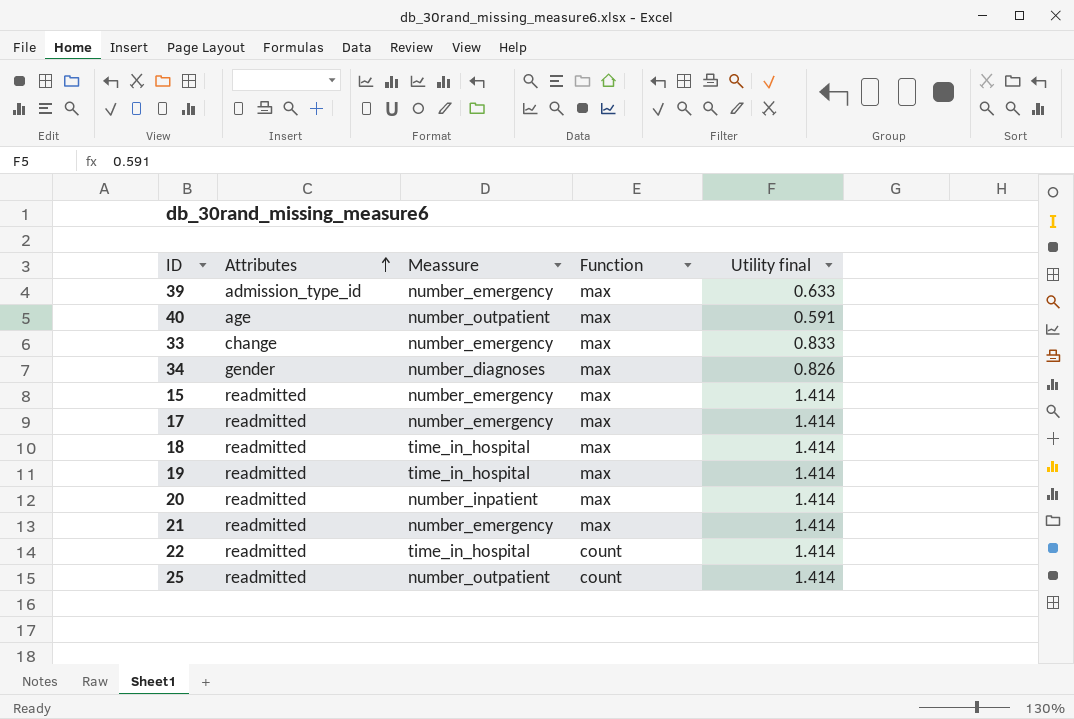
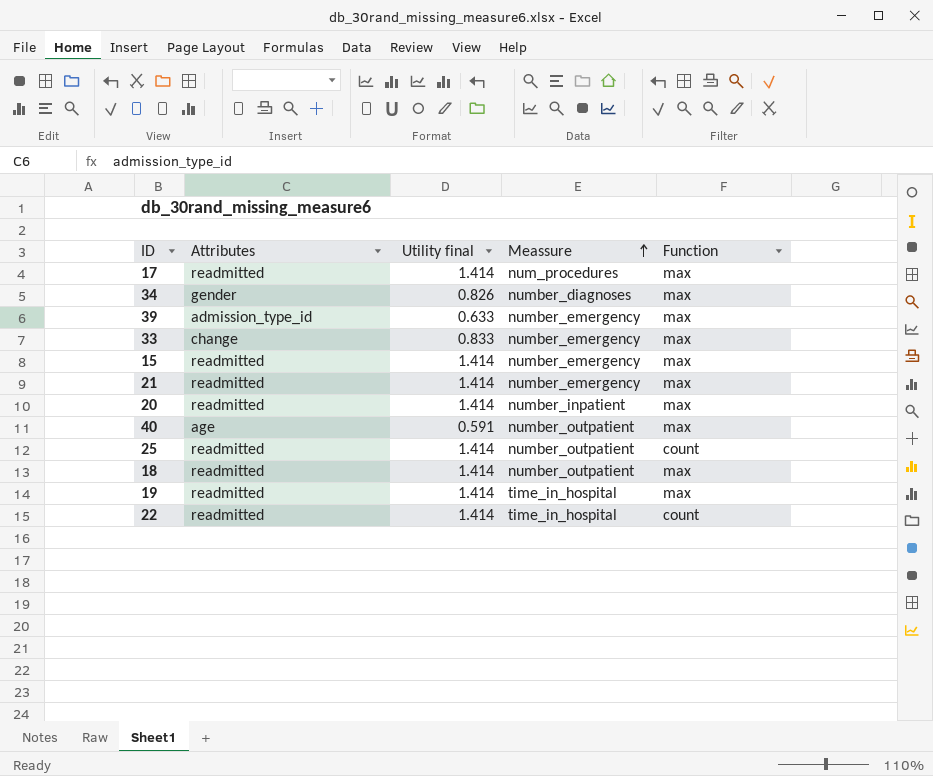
row order: Attributes ascending -> Meassure ascending
column Utility final | position: 5 -> 3
17 | Meassure: number_emergency -> num_procedures
18 | Meassure: time_in_hospital -> number_outpatient

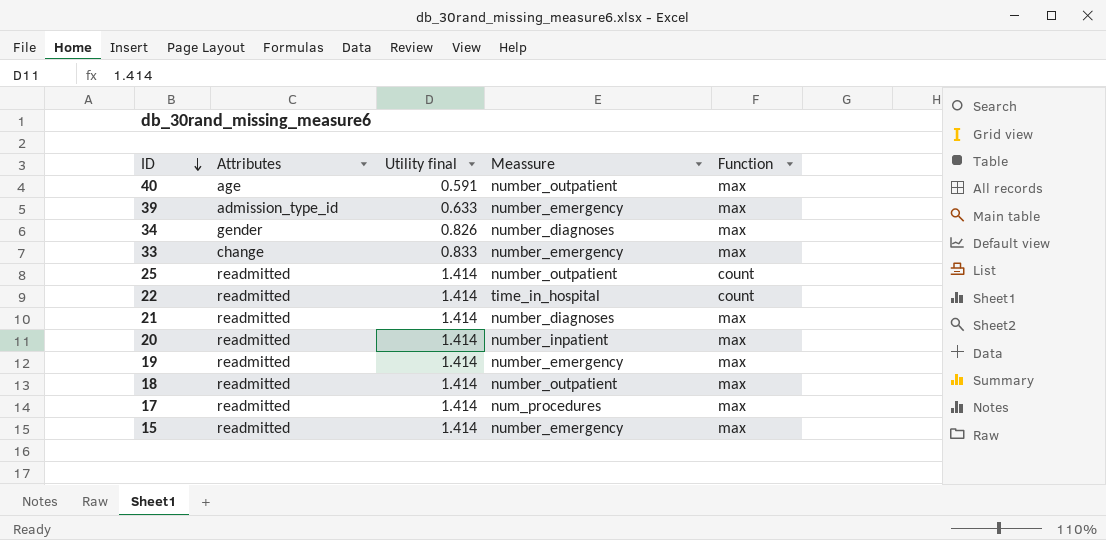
row order: Meassure ascending -> ID descending
21 | Meassure: number_emergency -> number_diagnoses
19 | Meassure: time_in_hospital -> number_emergency

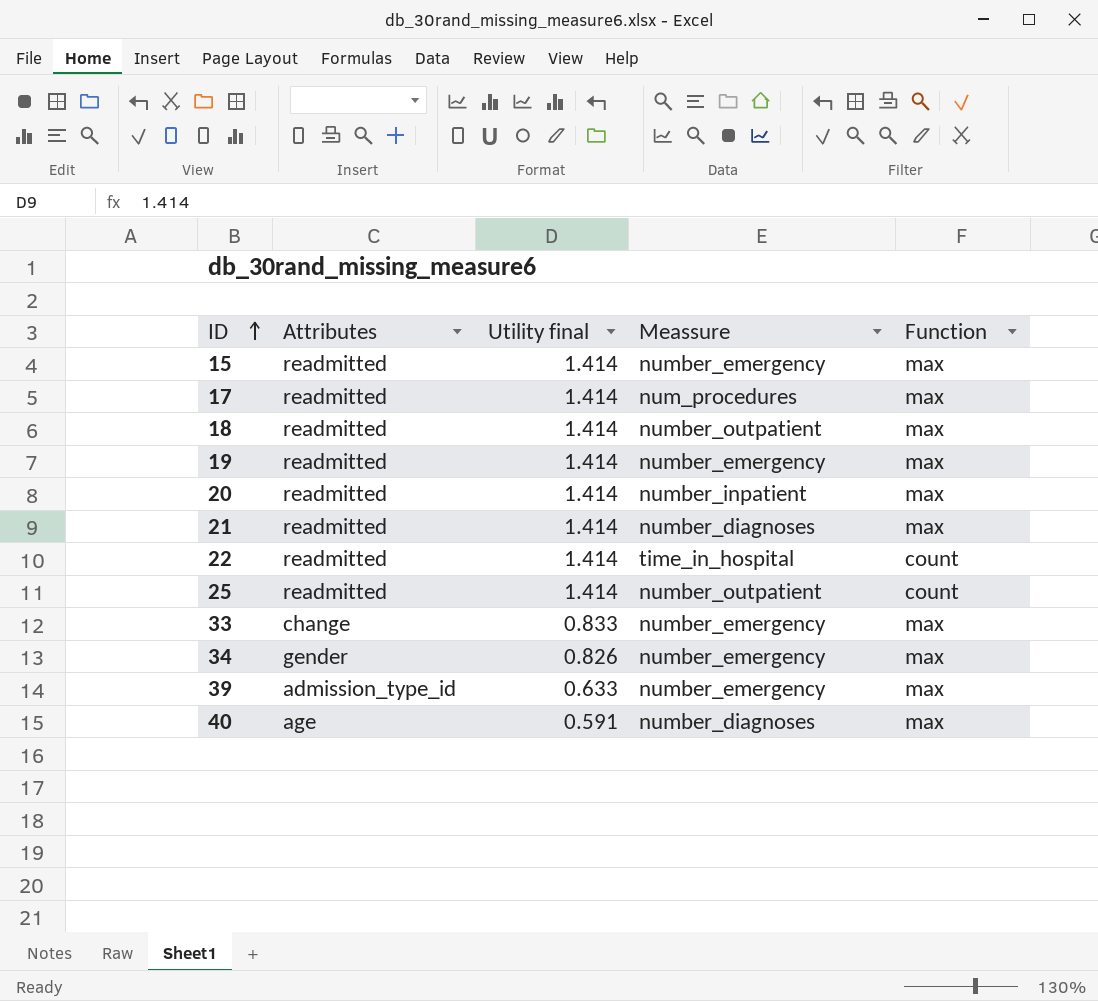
row order: ID descending -> ID ascending
34 | Meassure: number_diagnoses -> number_emergency
40 | Meassure: number_outpatient -> number_diagnoses

